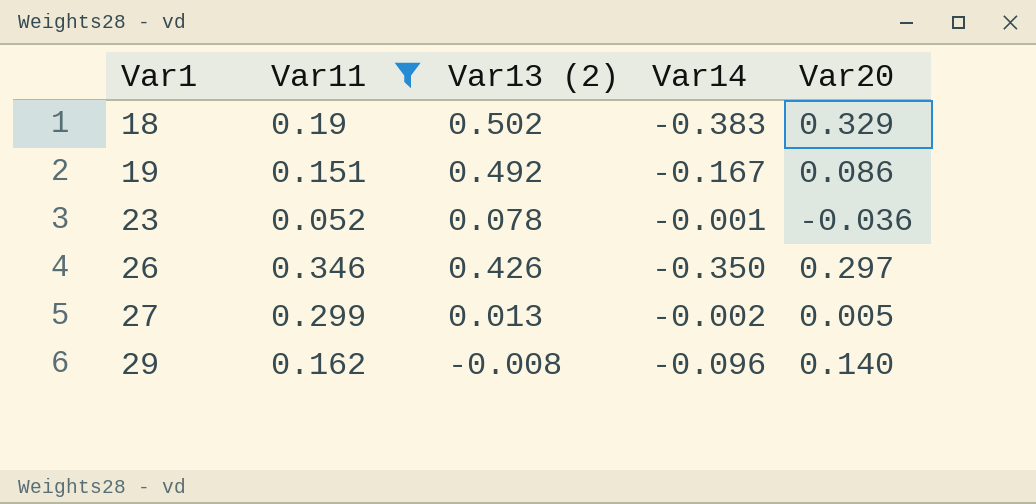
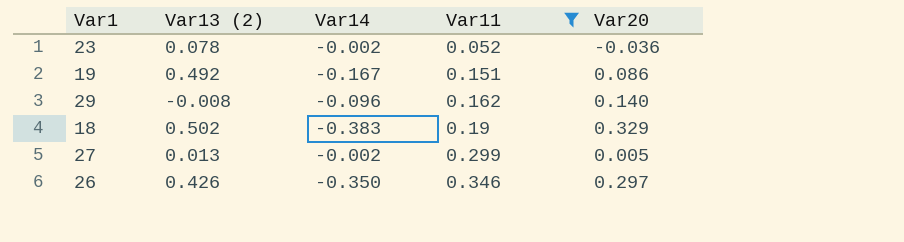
row order: Var1 ascending -> Var11 ascending
column Var11 | position: 2 -> 4
23 | Var14: -0.001 -> -0.002

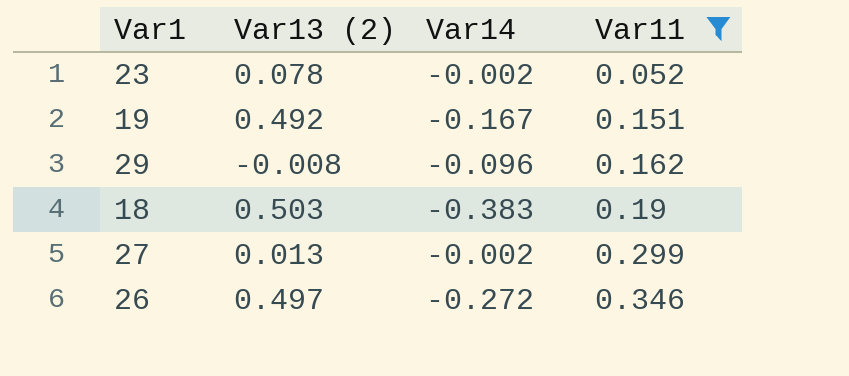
column Var20 | position: 5 -> none
18 | Var13 (2): 0.502 -> 0.503
26 | Var13 (2): 0.426 -> 0.497
26 | Var14: -0.350 -> -0.272

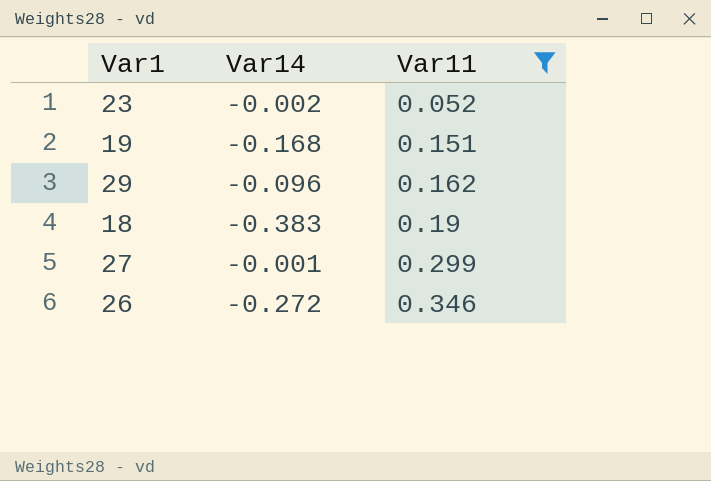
column Var13 (2) | position: 2 -> none
19 | Var14: -0.167 -> -0.168
27 | Var14: -0.002 -> -0.001

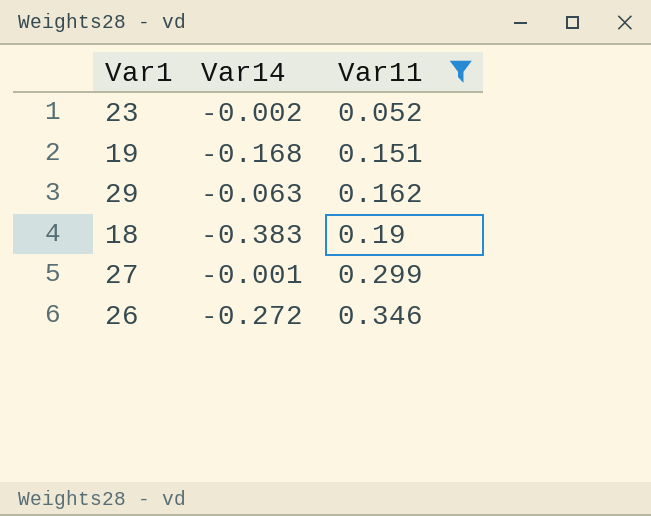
29 | Var14: -0.096 -> -0.063

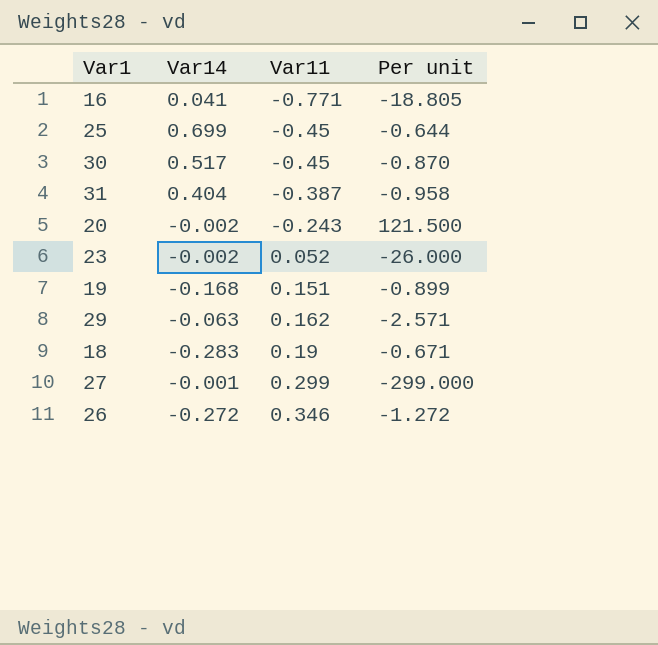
filter: Var11 >= 0.052 -> none
column Per unit | formula: none -> [Var11] / [Var14]
18 | Var14: -0.383 -> -0.283

